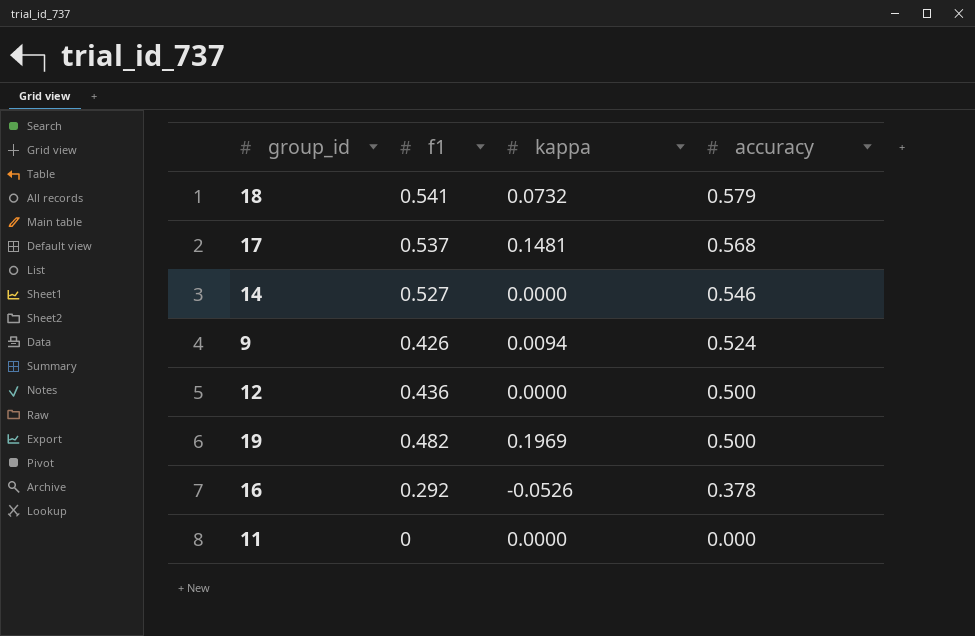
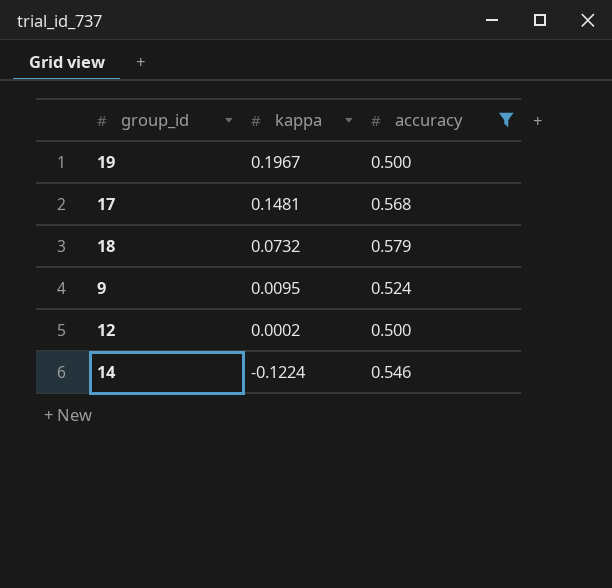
filter: none -> accuracy >= 0.500
row order: accuracy descending -> kappa descending
column f1 | position: 2 -> none
19 | kappa: 0.1969 -> 0.1967
9 | kappa: 0.0094 -> 0.0095
12 | kappa: 0.0000 -> 0.0002
14 | kappa: 0.0000 -> -0.1224

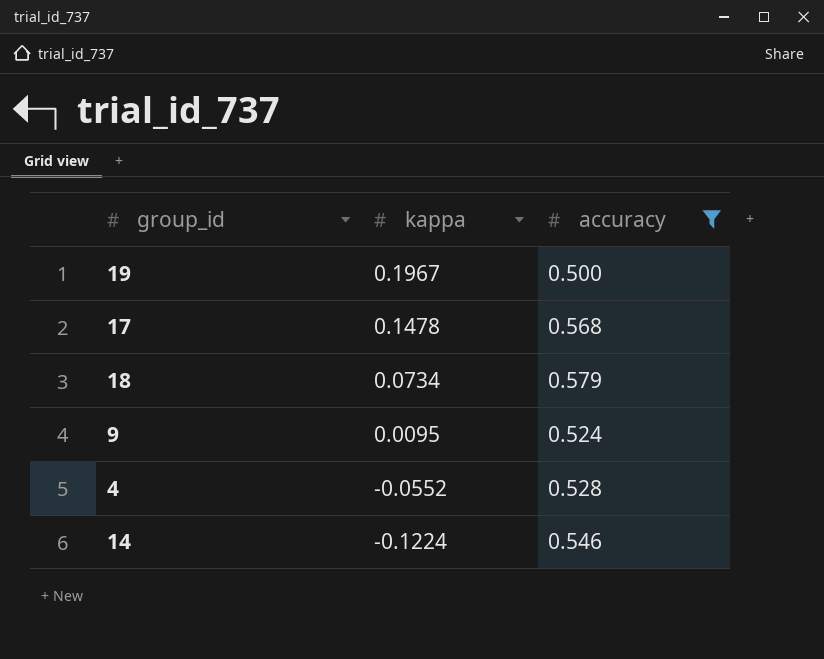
row 12: 0.0002 | 0.500 -> none
17 | kappa: 0.1481 -> 0.1478
18 | kappa: 0.0732 -> 0.0734
row 4: none -> -0.0552 | 0.528

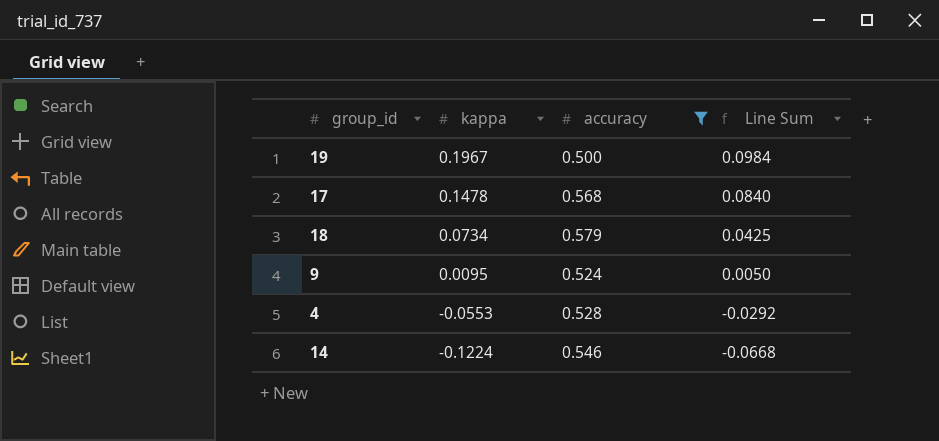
column Line Sum | formula: none -> [kappa] * [accuracy]
4 | kappa: -0.0552 -> -0.0553

